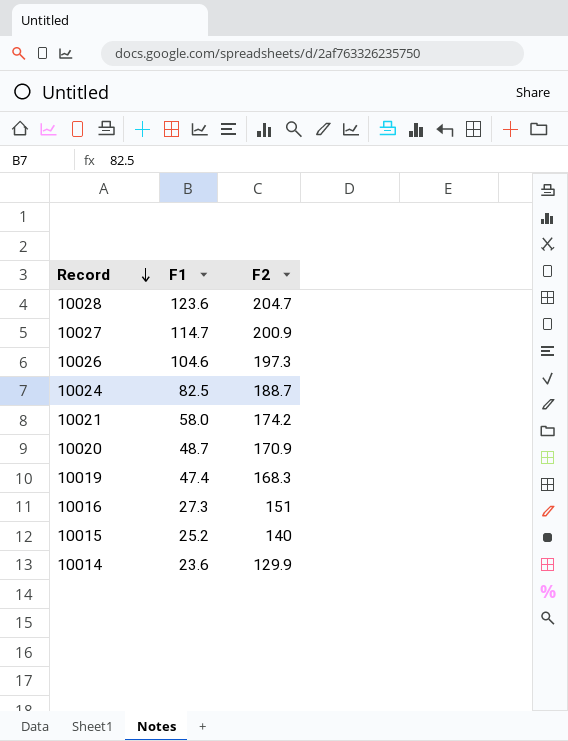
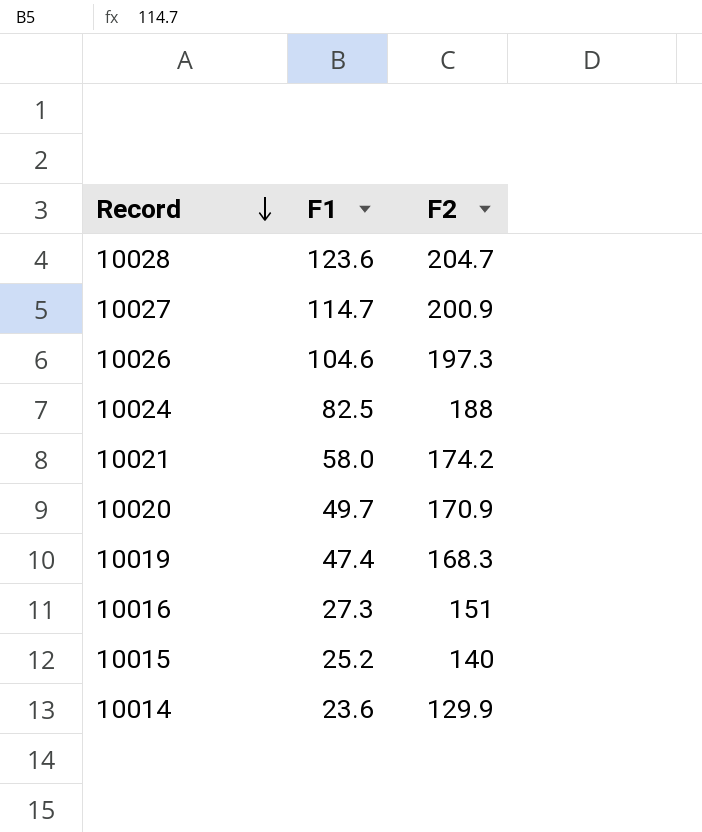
10024 | F2: 188.7 -> 188
10020 | F1: 48.7 -> 49.7

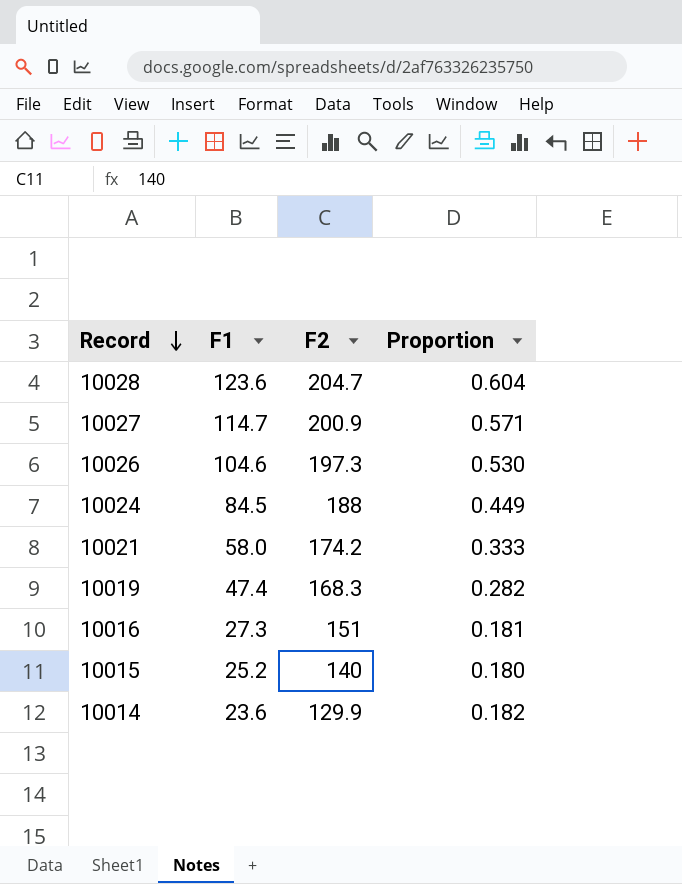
column Proportion | formula: none -> [F1] / [F2]
row 10020: 49.7 | 170.9 -> none
10024 | F1: 82.5 -> 84.5

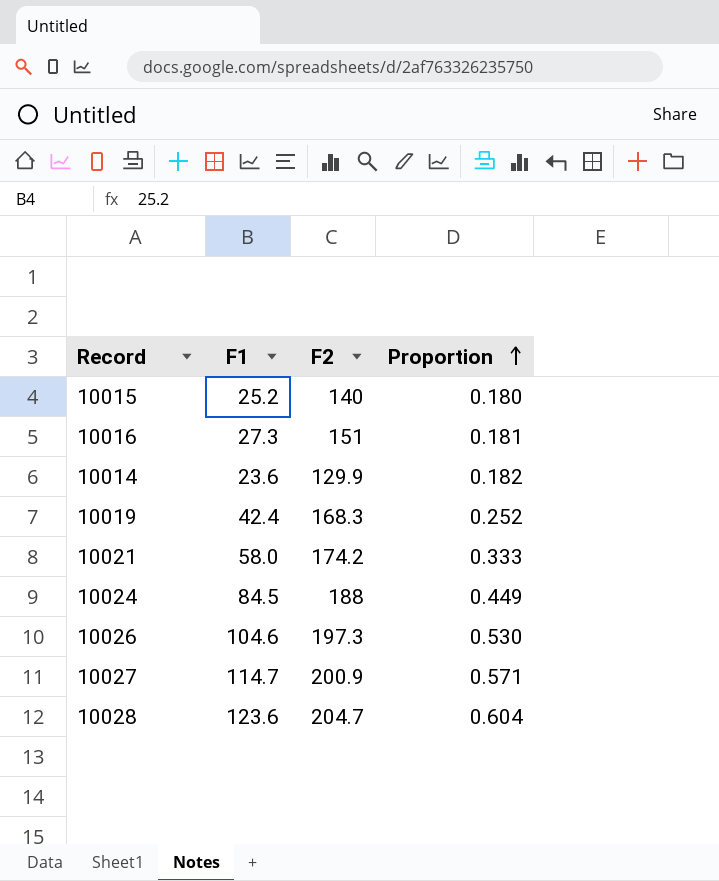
row order: Record descending -> Proportion ascending
10019 | F1: 47.4 -> 42.4
10019 | Proportion: 0.282 -> 0.252

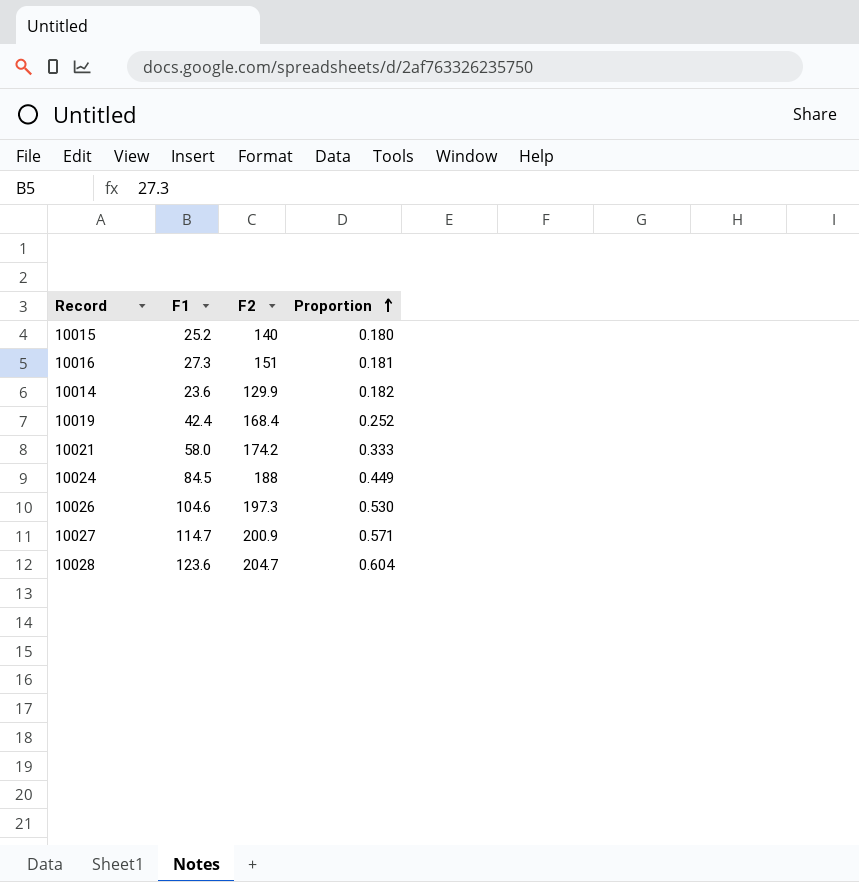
10019 | F2: 168.3 -> 168.4

